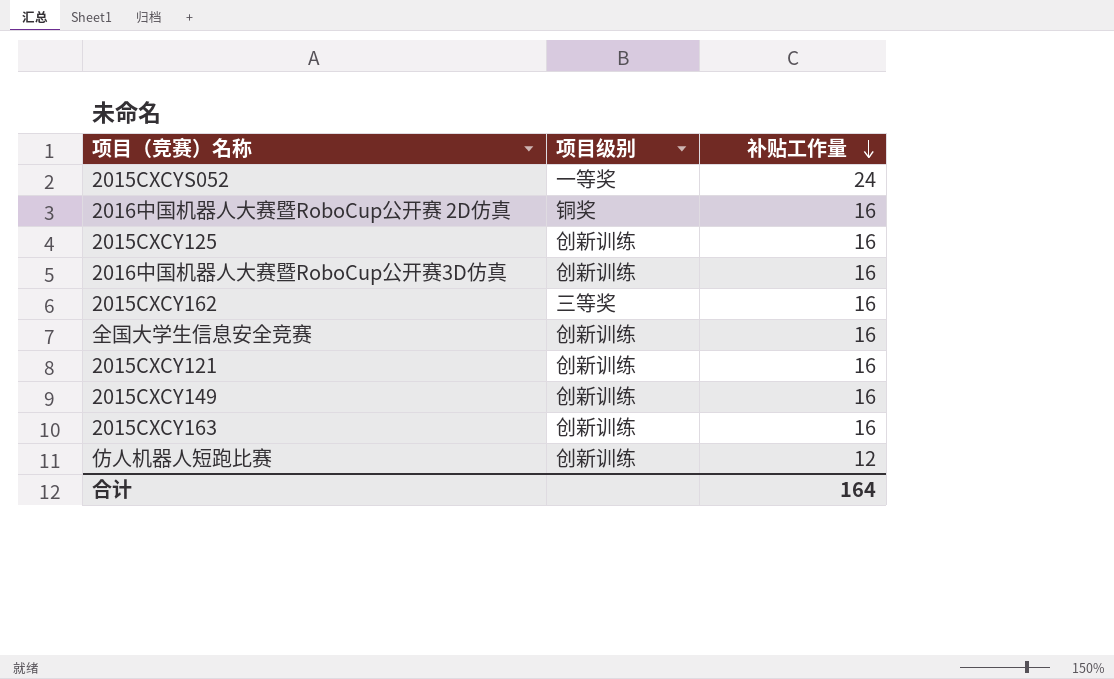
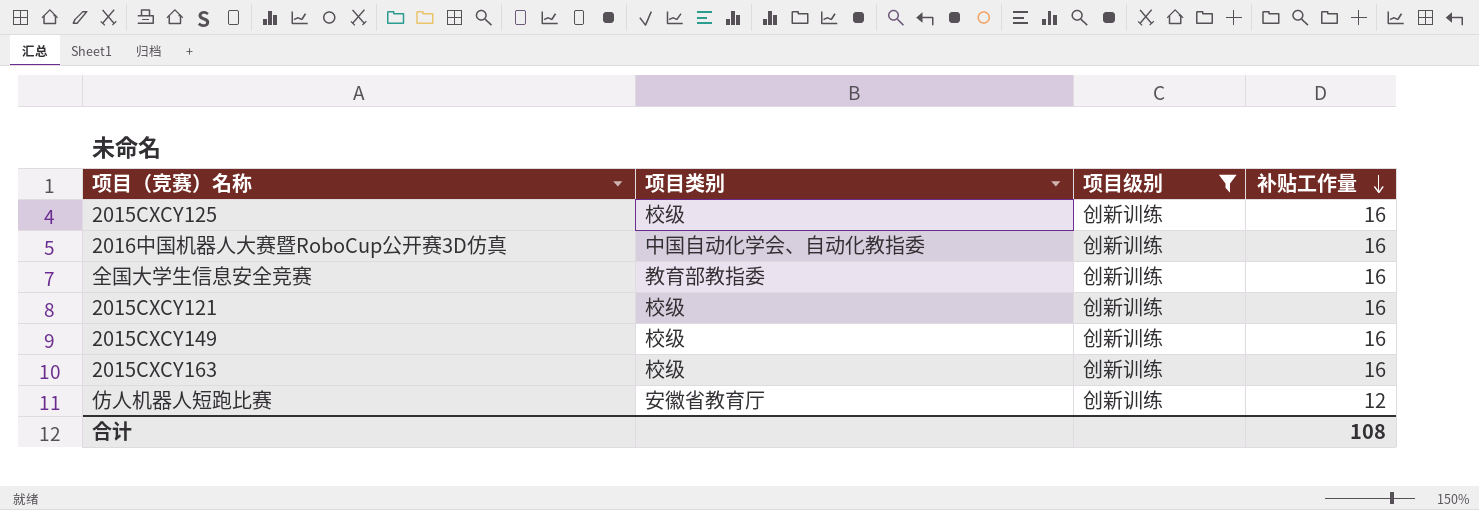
filter: none -> 项目级别 = 创新训练
column 项目类别 | position: none -> 2
合计 | 补贴工作量: 164 -> 108

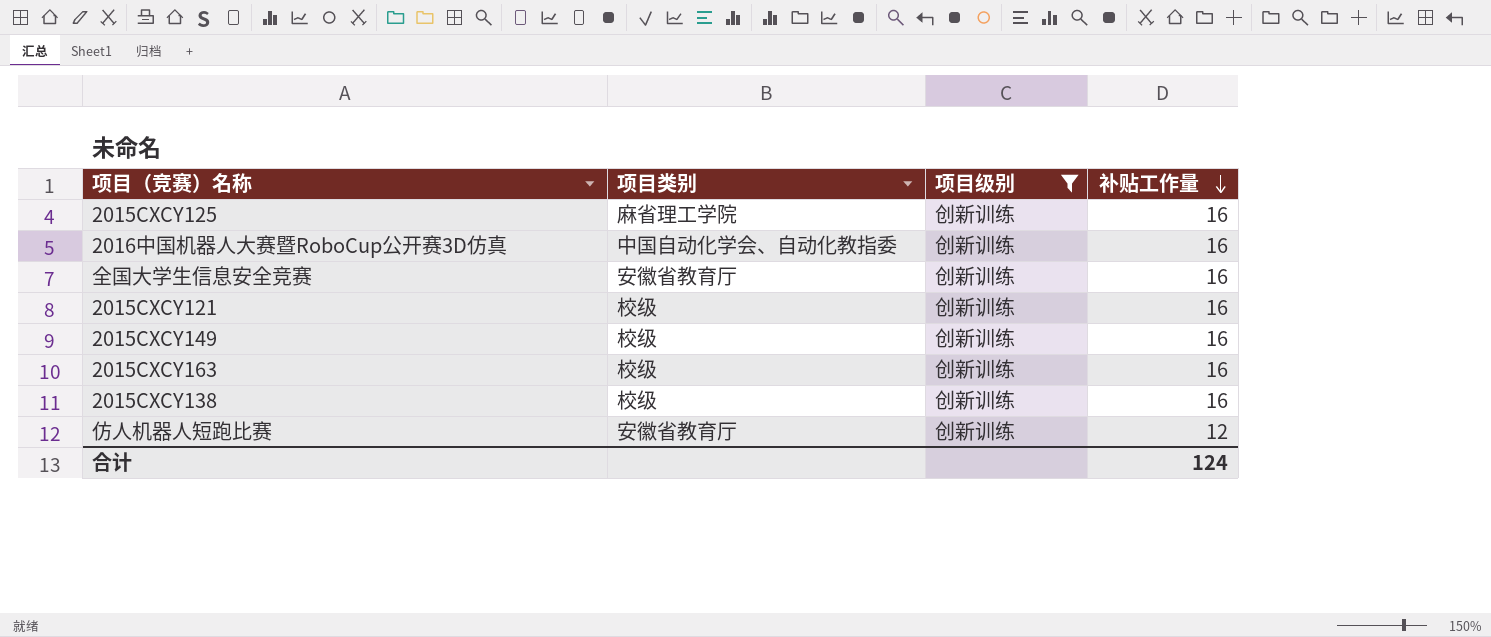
2015CXCY125 | 项目类别: 校级 -> 麻省理工学院
全国大学生信息安全竞赛 | 项目类别: 教育部教指委 -> 安徽省教育厅
row 2015CXCY138: none -> 校级 | 创新训练 | 16
合计 | 补贴工作量: 108 -> 124

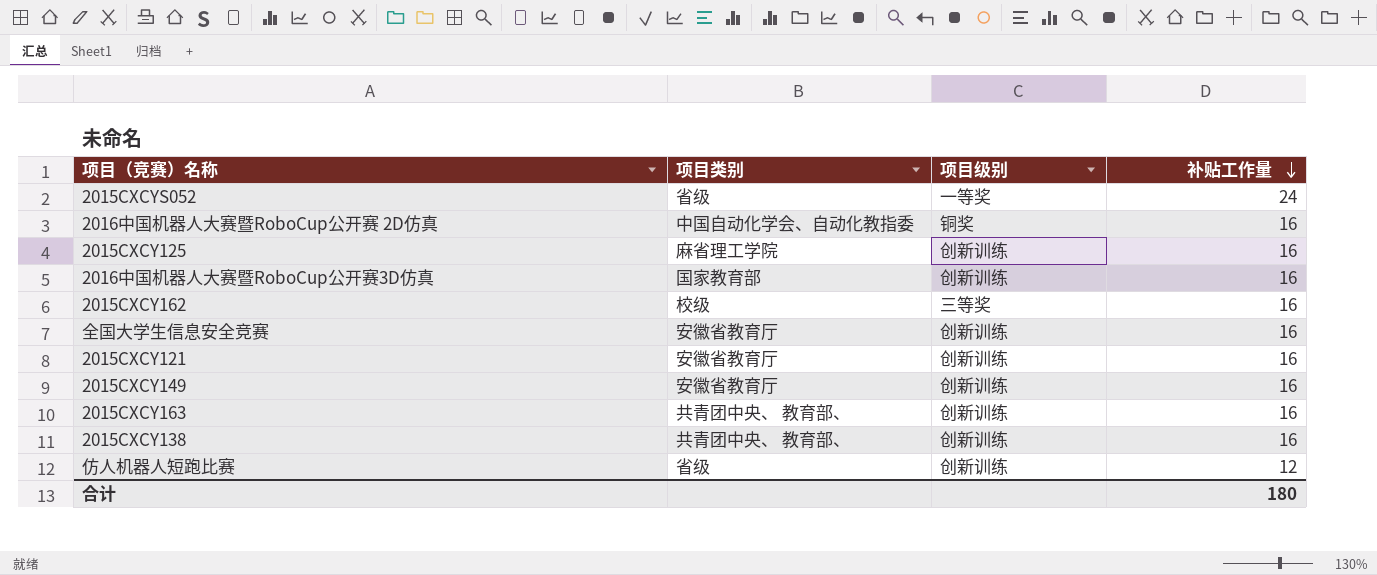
filter: 项目级别 = 创新训练 -> none
2016中国机器人大赛暨RoboCup公开赛3D仿真 | 项目类别: 中国自动化学会、自动化教指委 -> 国家教育部
2015CXCY121 | 项目类别: 校级 -> 安徽省教育厅
2015CXCY149 | 项目类别: 校级 -> 安徽省教育厅
2015CXCY163 | 项目类别: 校级 -> 共青团中央、 教育部、
2015CXCY138 | 项目类别: 校级 -> 共青团中央、 教育部、
仿人机器人短跑比赛 | 项目类别: 安徽省教育厅 -> 省级
合计 | 补贴工作量: 124 -> 180

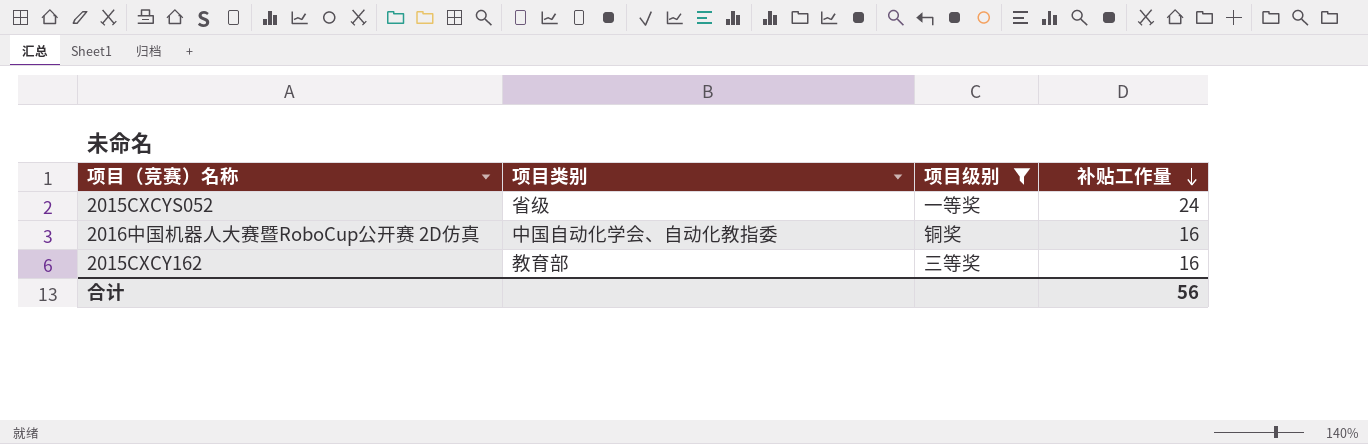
filter: none -> 项目级别 != 创新训练
2015CXCY162 | 项目类别: 校级 -> 教育部
合计 | 补贴工作量: 180 -> 56

